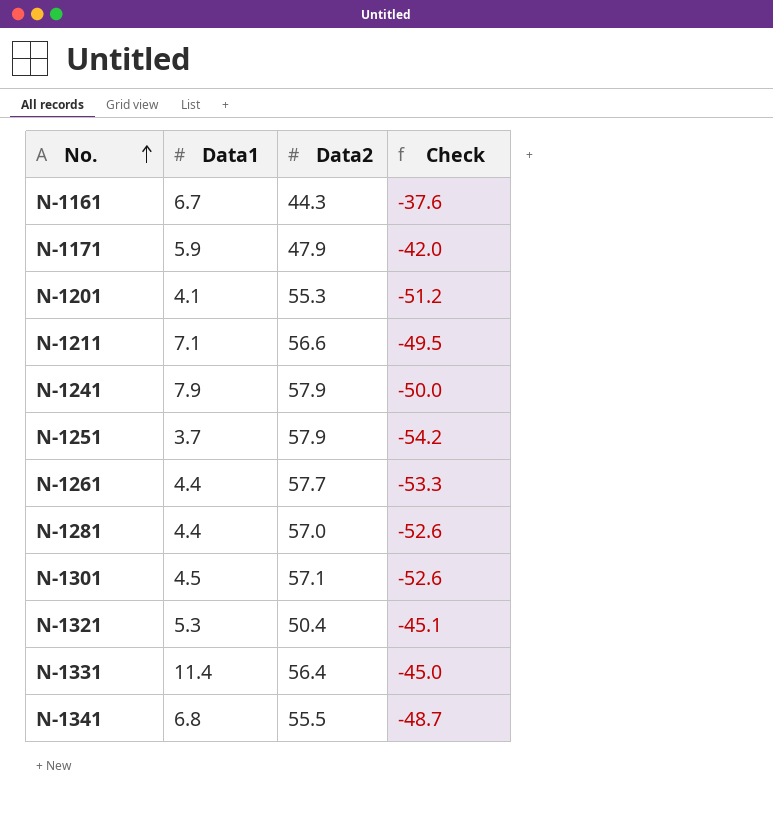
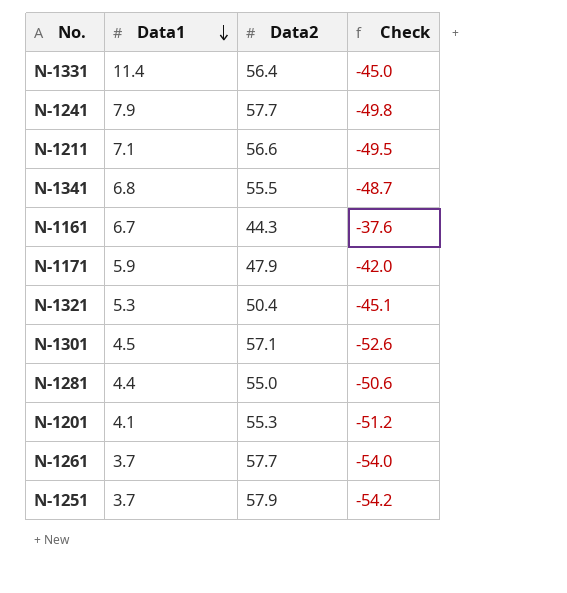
row order: No. ascending -> Data1 descending
N-1241 | Data2: 57.9 -> 57.7
N-1241 | Check: -50.0 -> -49.8
N-1281 | Data2: 57.0 -> 55.0
N-1281 | Check: -52.6 -> -50.6
N-1261 | Data1: 4.4 -> 3.7
N-1261 | Check: -53.3 -> -54.0

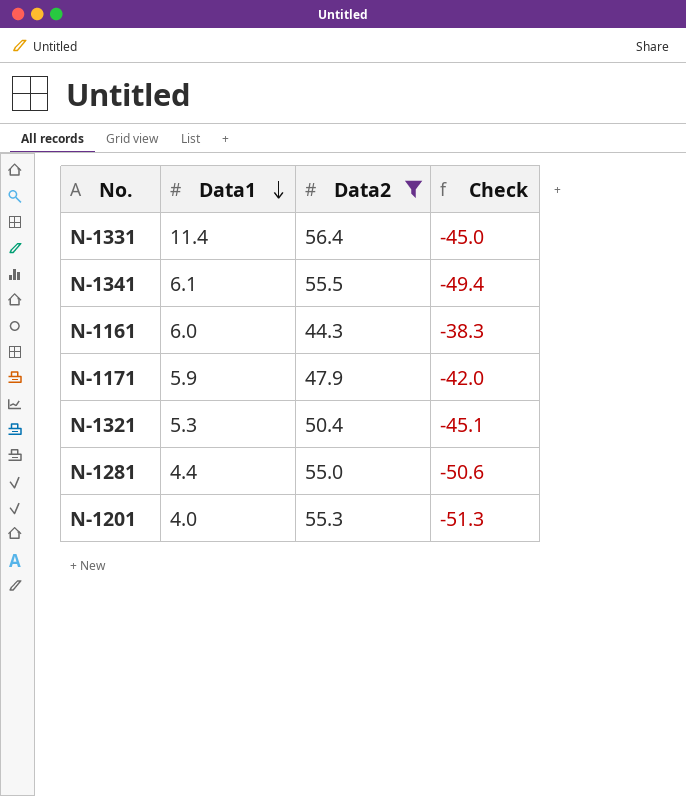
filter: none -> Data2 <= 56.4
N-1341 | Data1: 6.8 -> 6.1
N-1341 | Check: -48.7 -> -49.4
N-1161 | Data1: 6.7 -> 6.0
N-1161 | Check: -37.6 -> -38.3
N-1201 | Data1: 4.1 -> 4.0
N-1201 | Check: -51.2 -> -51.3

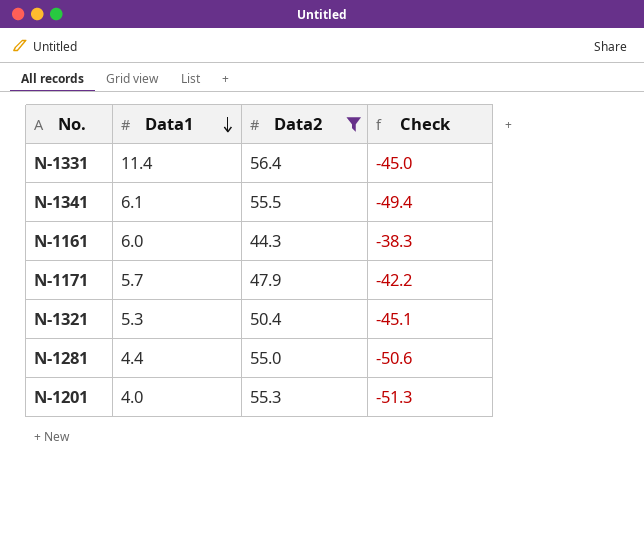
N-1171 | Data1: 5.9 -> 5.7
N-1171 | Check: -42.0 -> -42.2

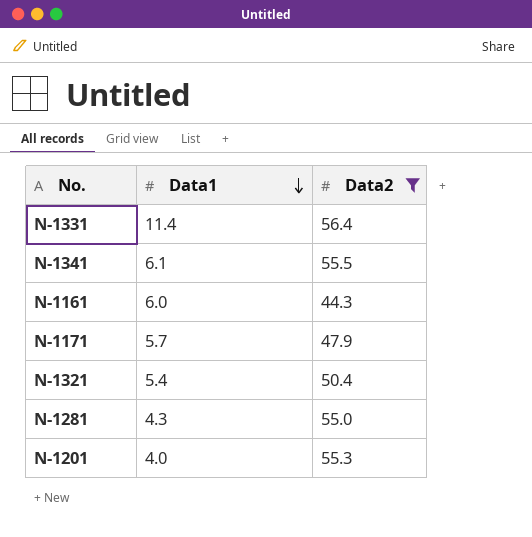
column Check | formula: [Data1] - [Data2] -> none
N-1321 | Data1: 5.3 -> 5.4
N-1281 | Data1: 4.4 -> 4.3

